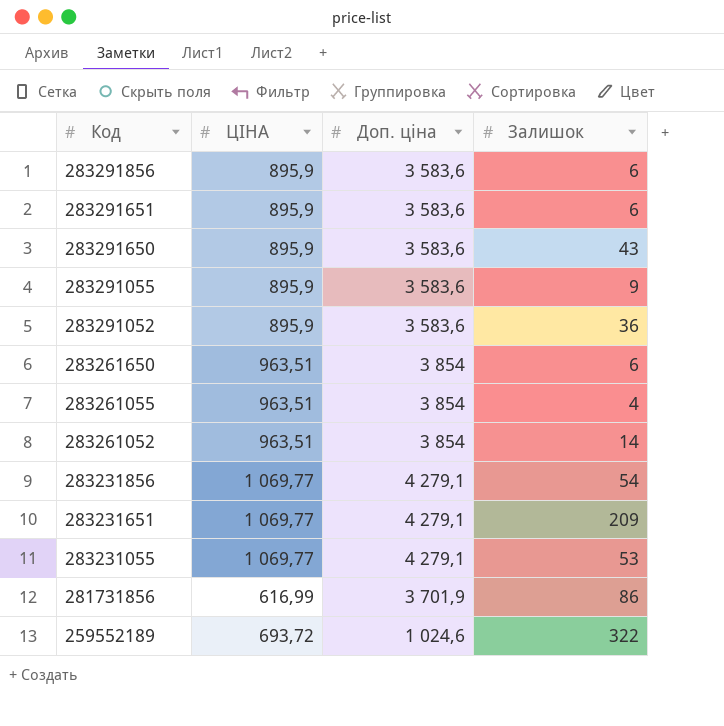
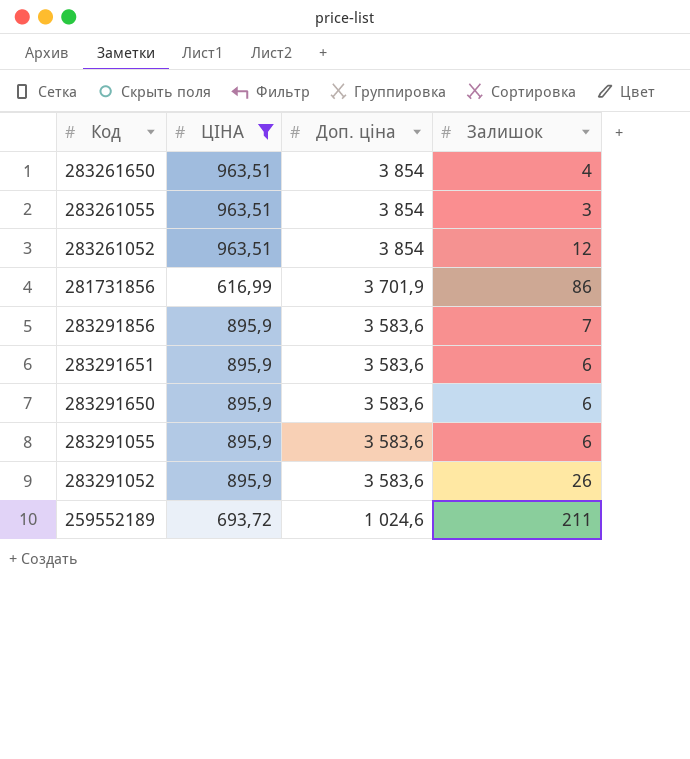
filter: none -> ЦІНА != 1 069,77
row order: Код descending -> Доп. ціна descending
283261650 | Залишок: 6 -> 4
283261055 | Залишок: 4 -> 3
283261052 | Залишок: 14 -> 12
283291856 | Залишок: 6 -> 7
283291650 | Залишок: 43 -> 6
283291055 | Залишок: 9 -> 6
283291052 | Залишок: 36 -> 26
259552189 | Залишок: 322 -> 211

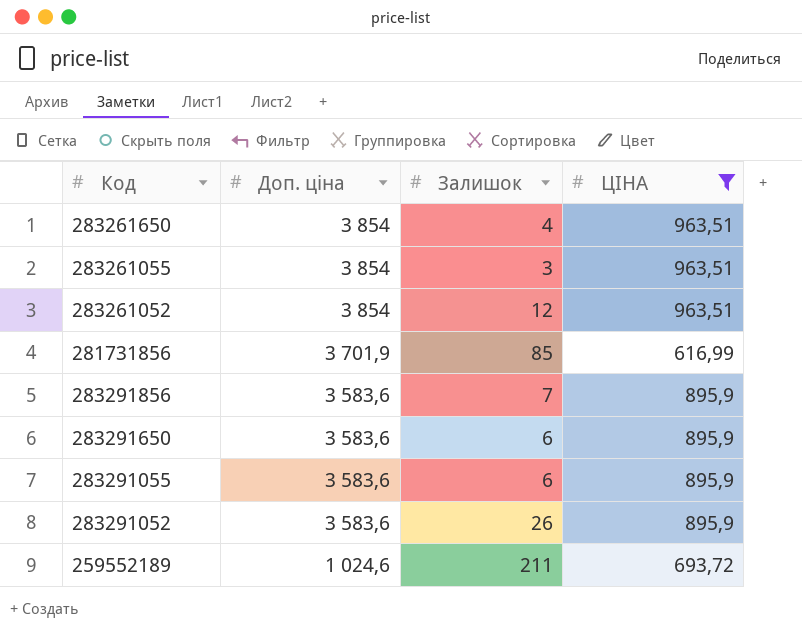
column ЦІНА | position: 2 -> 4
row 283291651: 895,9 | 3 583,6 | 6 -> none
281731856 | Залишок: 86 -> 85

